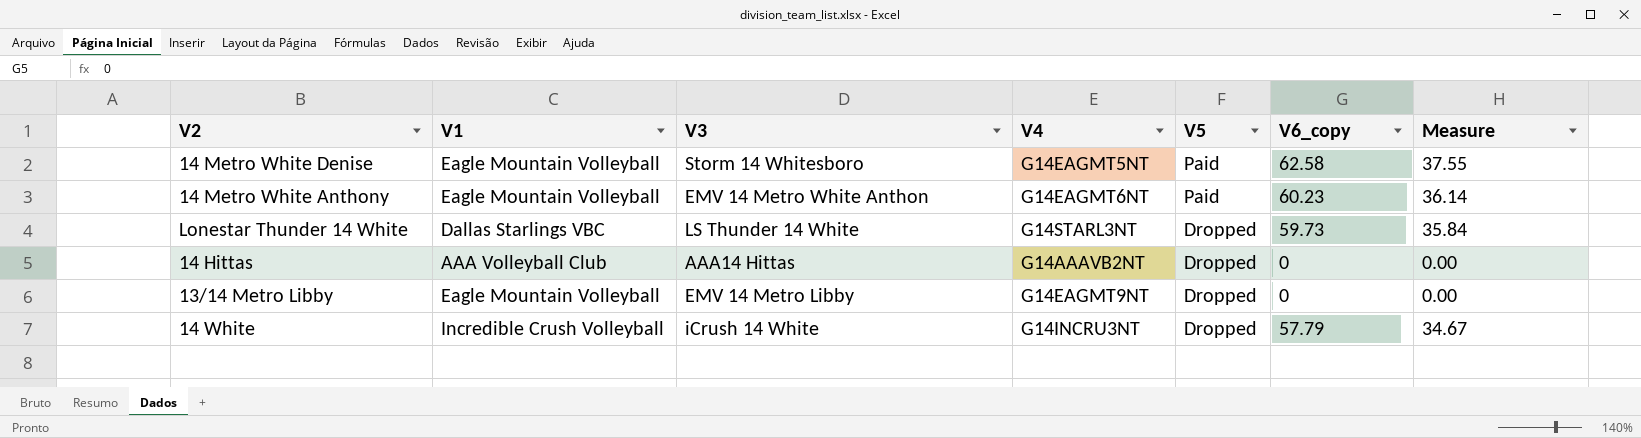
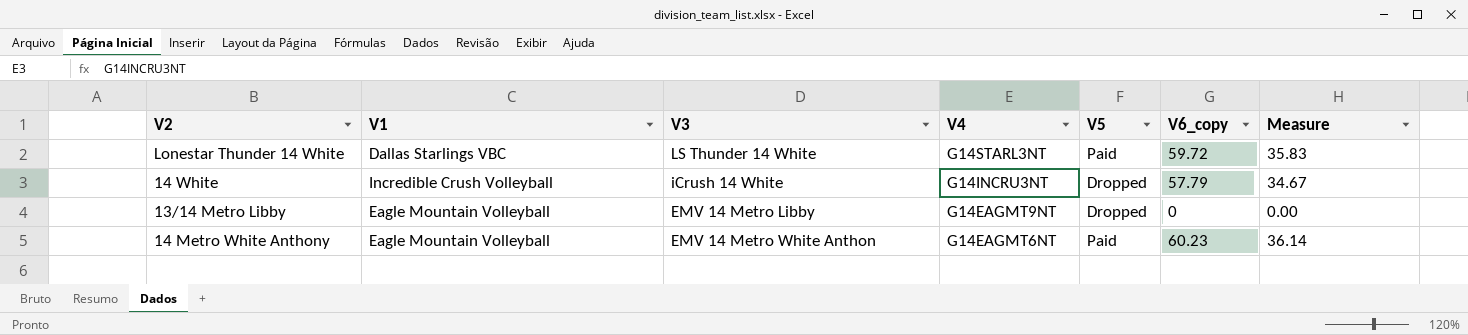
row order: V5 descending -> V4 descending
row 14 Metro White Denise: Eagle Mountain Volleyball | Storm 14 Whitesboro | G14EAGMT5NT | Paid | 62.58 | 37.55 -> none
row 14 Hittas: AAA Volleyball Club | AAA14 Hittas | G14AAAVB2NT | Dropped | 0 | 0.00 -> none
Lonestar Thunder 14 White | V5: Dropped -> Paid
Lonestar Thunder 14 White | V6_copy: 59.73 -> 59.72
Lonestar Thunder 14 White | Measure: 35.84 -> 35.83

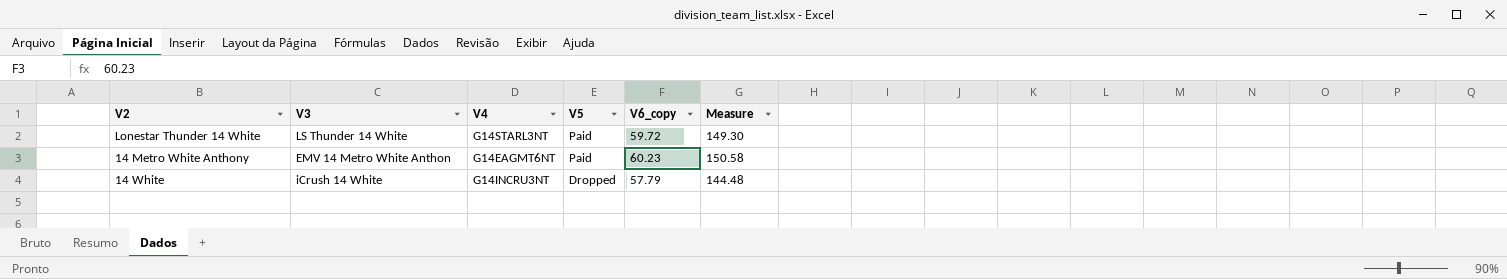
row order: V4 descending -> V5 descending
column V1 | position: 2 -> none
column Measure | formula: [V6_copy] * 0.6 -> [V6_copy] * 2.5
row 13/14 Metro Libby: Eagle Mountain Volleyball | EMV 14 Metro Libby | G14EAGMT9NT | Dropped | 0 | 0.00 -> none

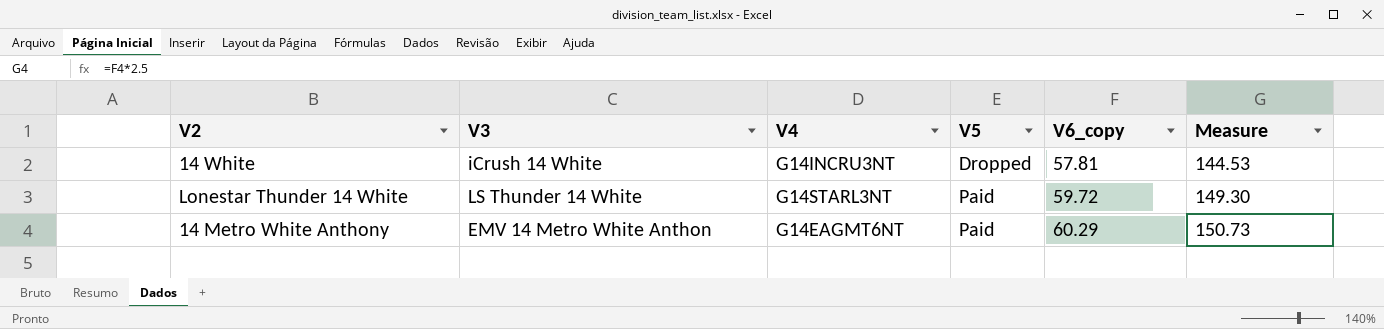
row order: V5 descending -> V5 ascending
14 White | V6_copy: 57.79 -> 57.81
14 White | Measure: 144.48 -> 144.53
14 Metro White Anthony | V6_copy: 60.23 -> 60.29
14 Metro White Anthony | Measure: 150.58 -> 150.73

